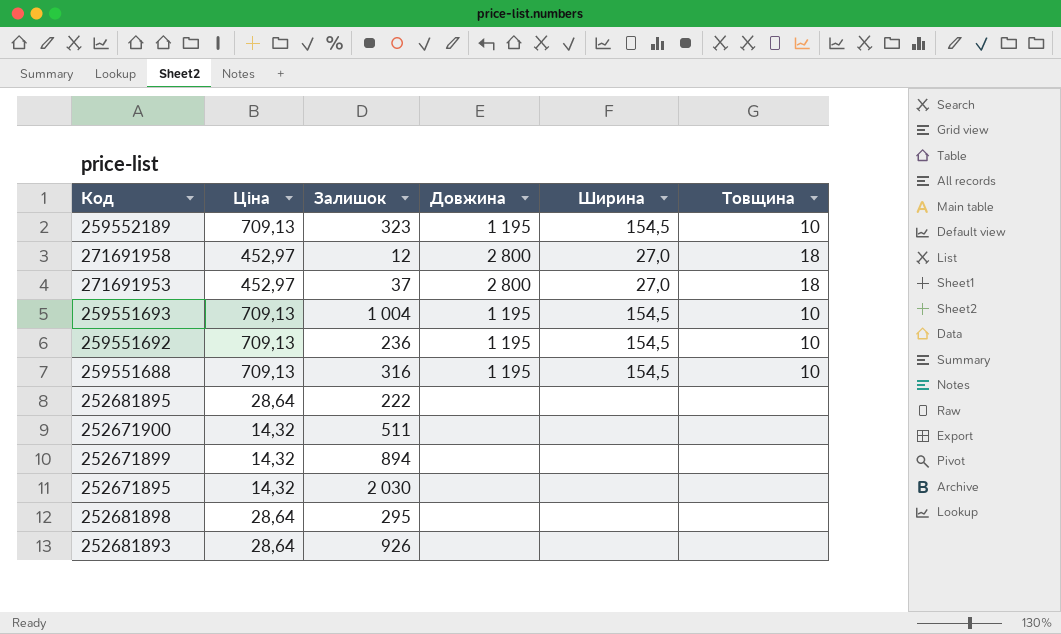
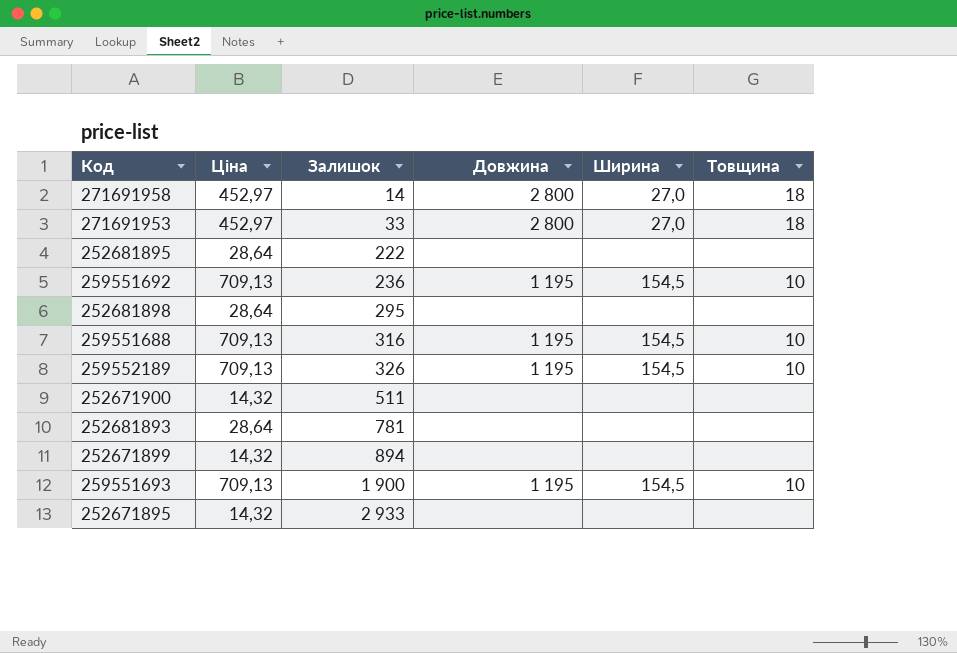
row order: none -> Залишок ascending
271691958 | Залишок: 12 -> 14
271691953 | Залишок: 37 -> 33
259552189 | Залишок: 323 -> 326
252681893 | Залишок: 926 -> 781
259551693 | Залишок: 1 004 -> 1 900
252671895 | Залишок: 2 030 -> 2 933

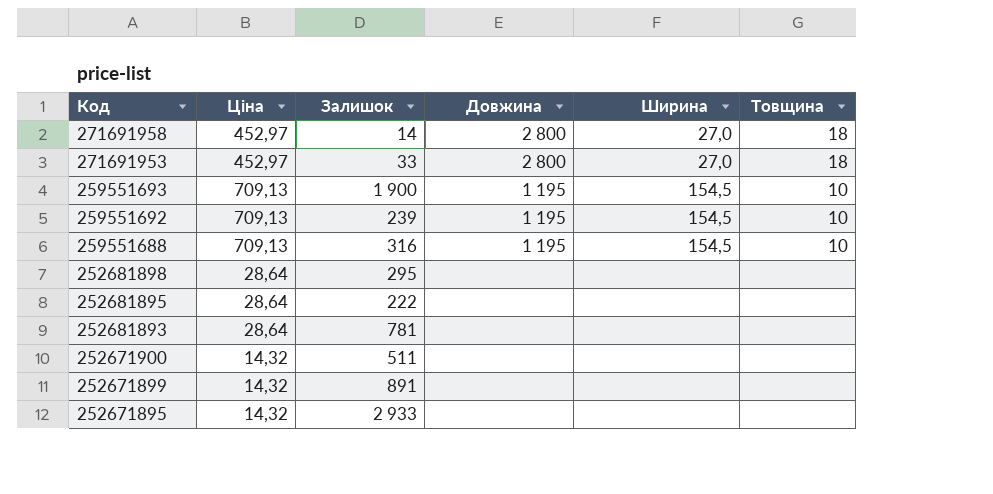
row order: Залишок ascending -> Код descending
row 259552189: 709,13 | 326 | 1 195 | 154,5 | 10 -> none
259551692 | Залишок: 236 -> 239
252671899 | Залишок: 894 -> 891

